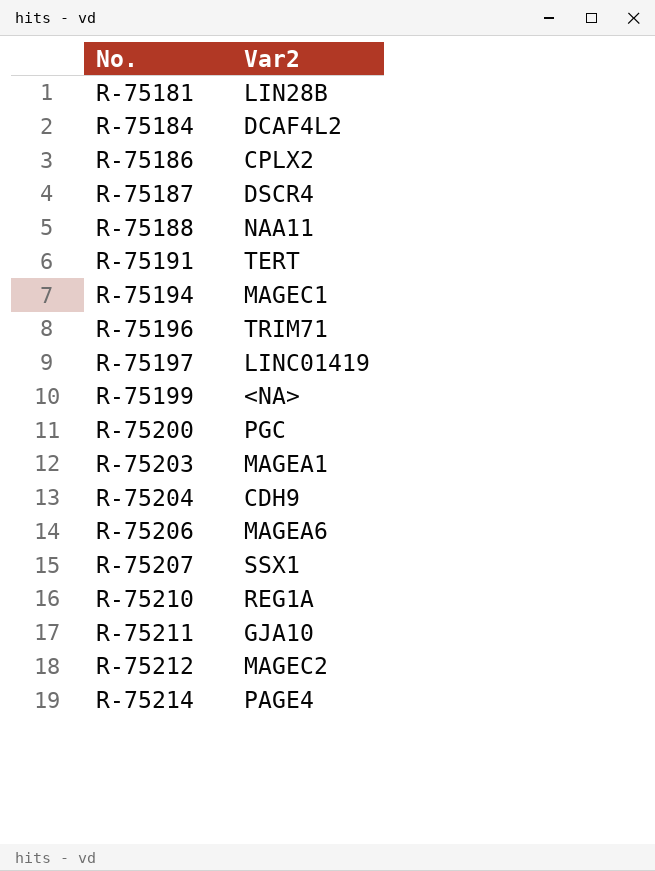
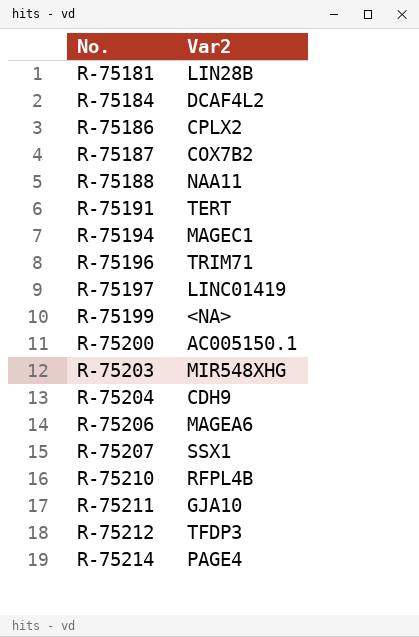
R-75187 | Var2: DSCR4 -> COX7B2
R-75200 | Var2: PGC -> AC005150.1
R-75203 | Var2: MAGEA1 -> MIR548XHG
R-75210 | Var2: REG1A -> RFPL4B
R-75212 | Var2: MAGEC2 -> TFDP3

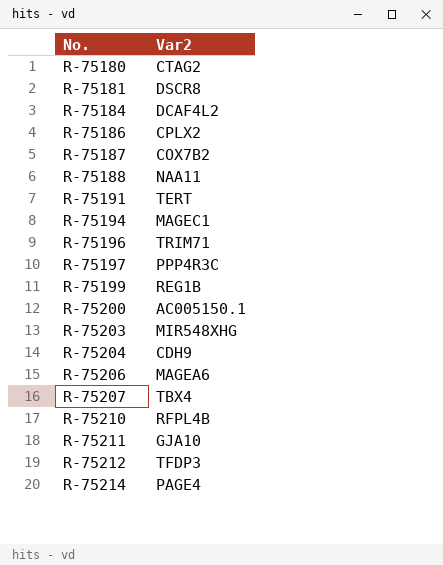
row R-75180: none -> CTAG2
R-75181 | Var2: LIN28B -> DSCR8
R-75197 | Var2: LINC01419 -> PPP4R3C
R-75199 | Var2: <NA> -> REG1B
R-75207 | Var2: SSX1 -> TBX4

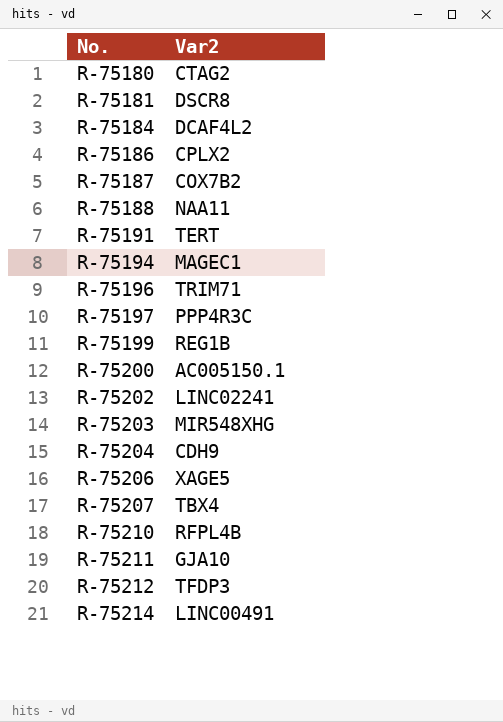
row R-75202: none -> LINC02241
R-75206 | Var2: MAGEA6 -> XAGE5
R-75214 | Var2: PAGE4 -> LINC00491

